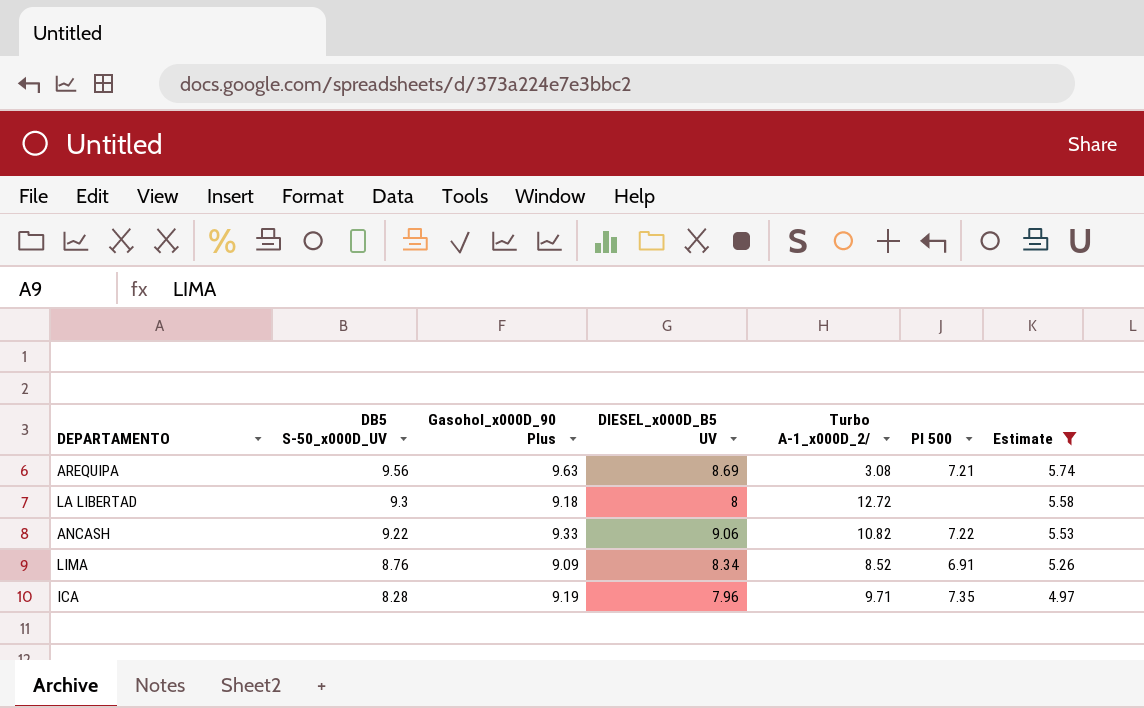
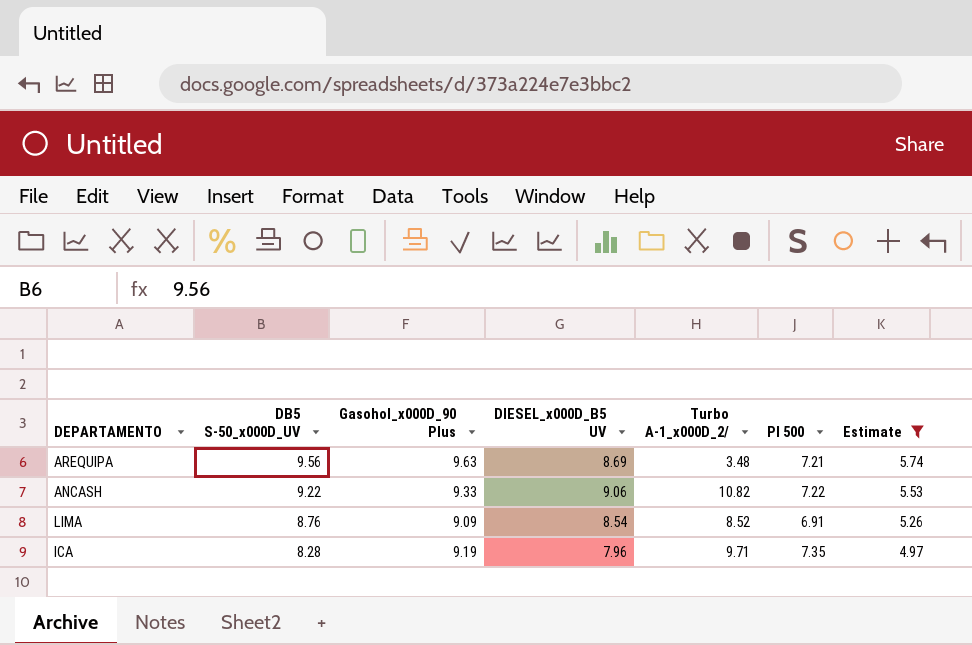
row LA LIBERTAD: 9.3 | 9.18 | 8 | 12.72 | none | 5.58 -> none
AREQUIPA | Turbo A-1_x000D_2/: 3.08 -> 3.48
LIMA | DIESEL_x000D_B5 UV: 8.34 -> 8.54

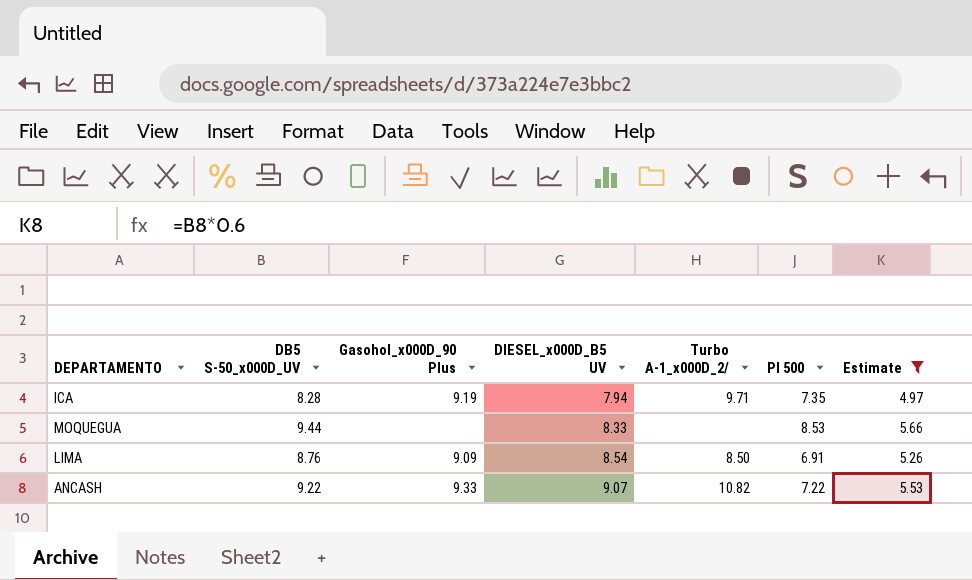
row order: DB5 S-50_x000D_UV descending -> DIESEL_x000D_B5 UV ascending
row AREQUIPA: 9.56 | 9.63 | 8.69 | 3.48 | 7.21 | 5.74 -> none
ICA | DIESEL_x000D_B5 UV: 7.96 -> 7.94
row MOQUEGUA: none -> 9.44 | none | 8.33 | none | 8.53 | 5.66
LIMA | Turbo A-1_x000D_2/: 8.52 -> 8.50
ANCASH | DIESEL_x000D_B5 UV: 9.06 -> 9.07

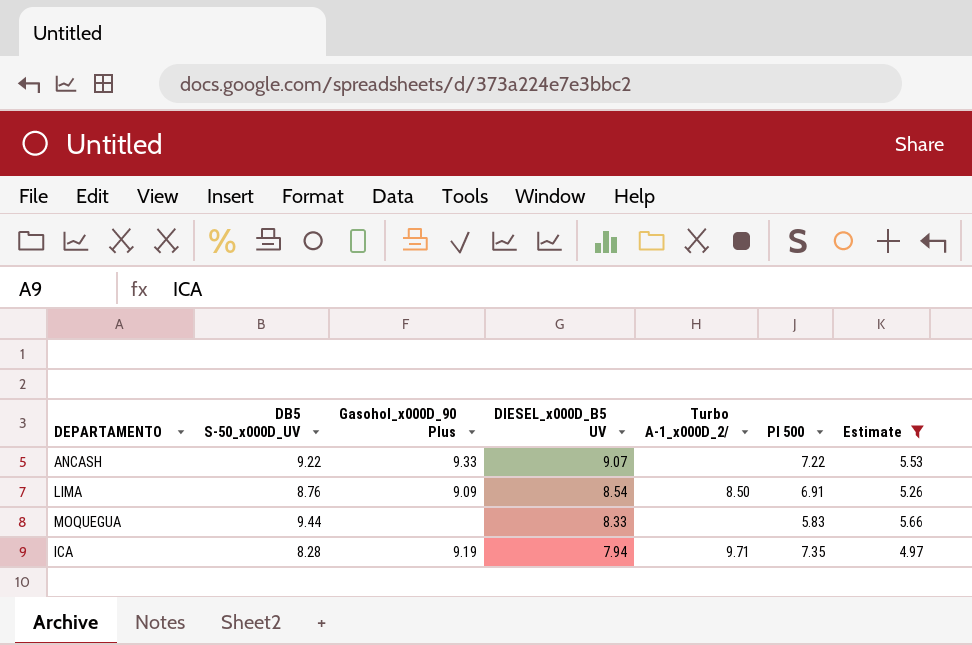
row order: DIESEL_x000D_B5 UV ascending -> DIESEL_x000D_B5 UV descending
ANCASH | Turbo A-1_x000D_2/: 10.82 -> none
MOQUEGUA | PI 500: 8.53 -> 5.83

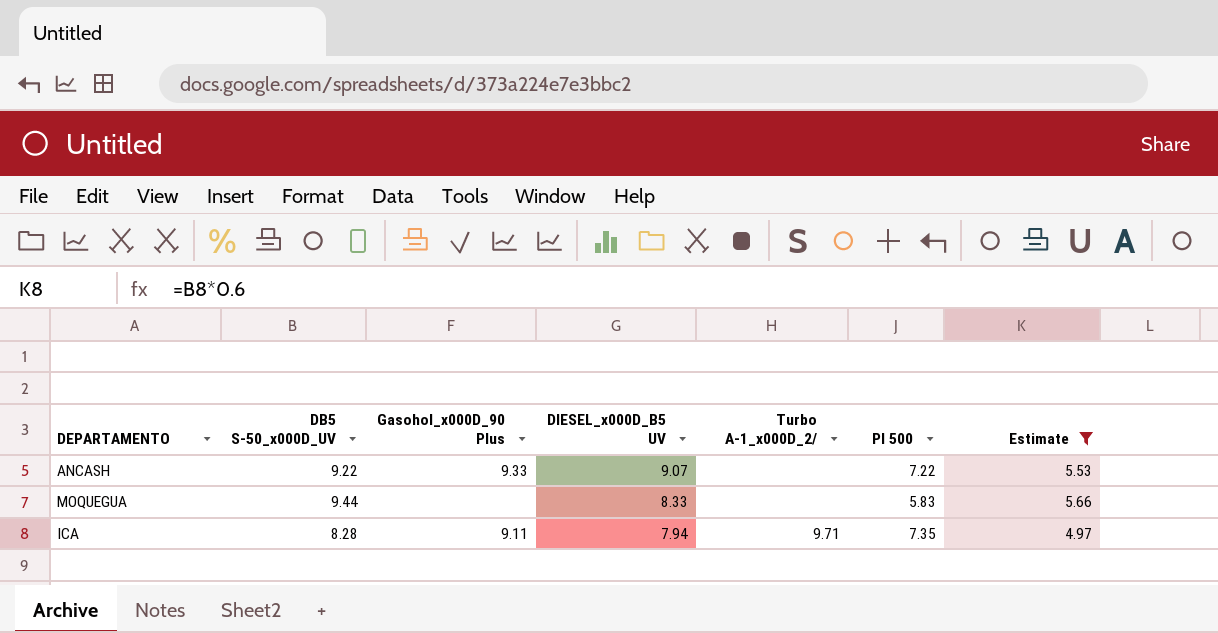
row LIMA: 8.76 | 9.09 | 8.54 | 8.50 | 6.91 | 5.26 -> none
ICA | Gasohol_x000D_90 Plus: 9.19 -> 9.11

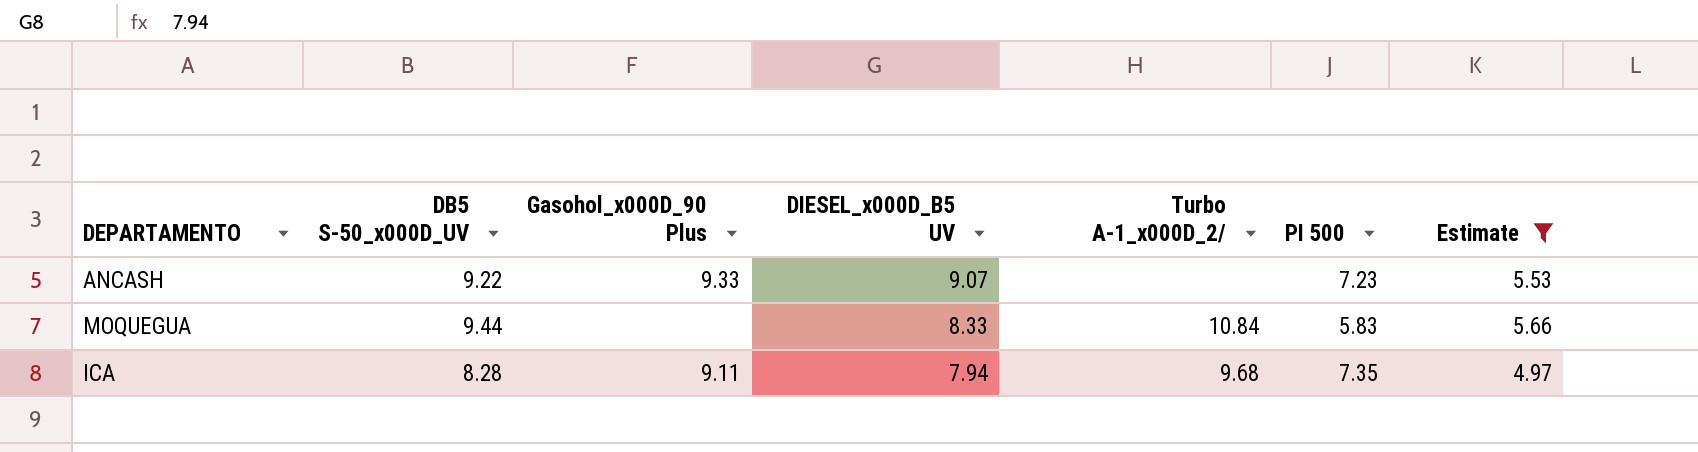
ANCASH | PI 500: 7.22 -> 7.23
MOQUEGUA | Turbo A-1_x000D_2/: none -> 10.84
ICA | Turbo A-1_x000D_2/: 9.71 -> 9.68

